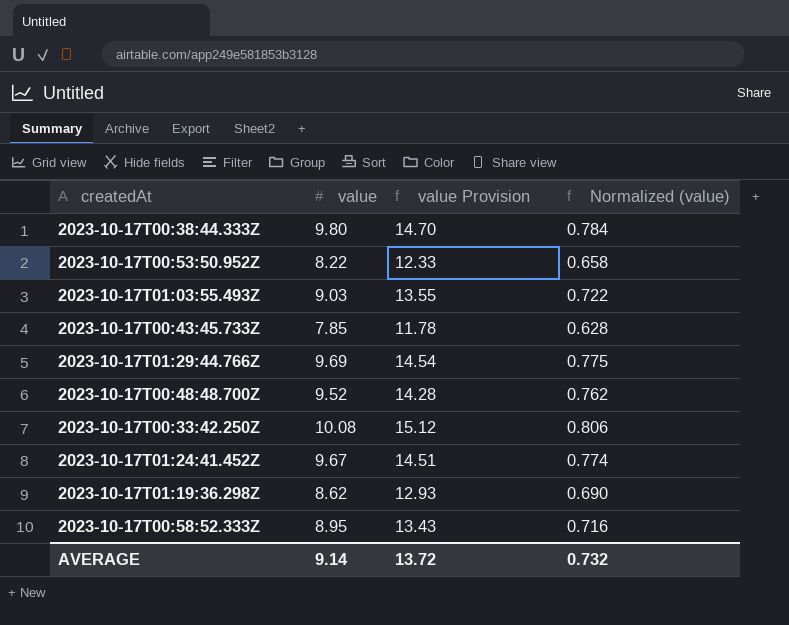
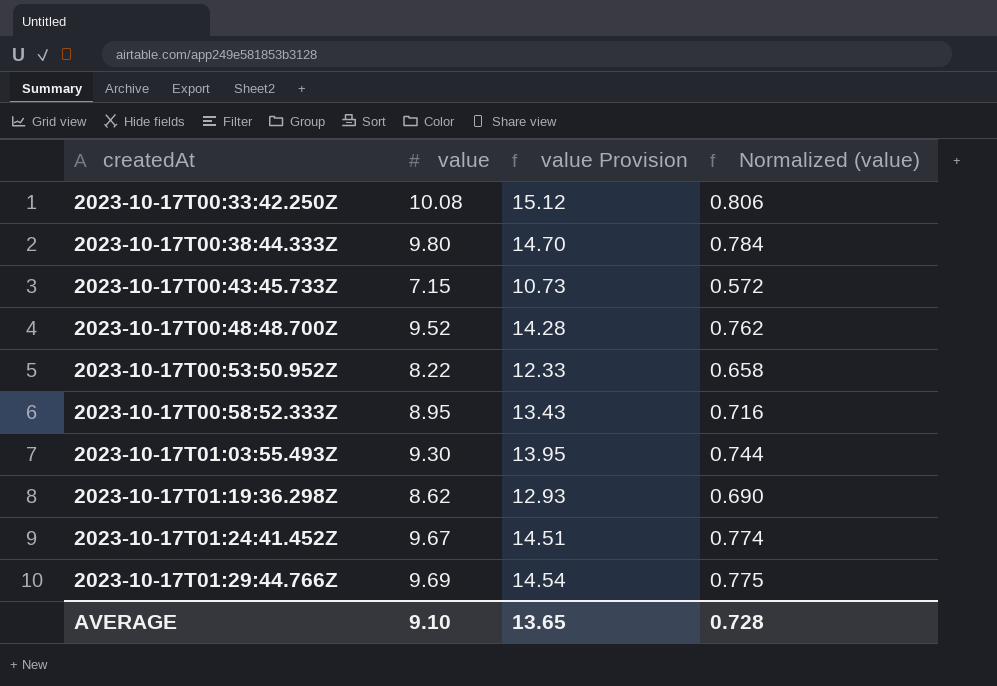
row order: none -> createdAt ascending
2023-10-17T00:43:45.733Z | value: 7.85 -> 7.15
2023-10-17T00:43:45.733Z | value Provision: 11.78 -> 10.73
2023-10-17T00:43:45.733Z | Normalized (value): 0.628 -> 0.572
2023-10-17T01:03:55.493Z | value: 9.03 -> 9.30
2023-10-17T01:03:55.493Z | value Provision: 13.55 -> 13.95
2023-10-17T01:03:55.493Z | Normalized (value): 0.722 -> 0.744
AVERAGE | value: 9.14 -> 9.10
AVERAGE | value Provision: 13.72 -> 13.65
AVERAGE | Normalized (value): 0.732 -> 0.728

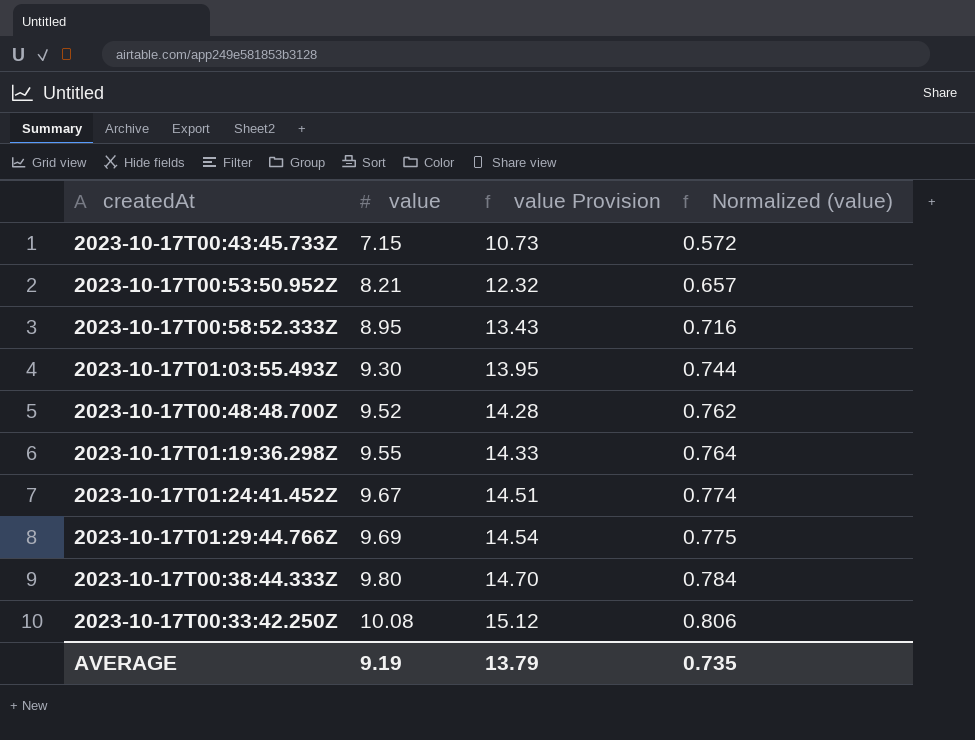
row order: createdAt ascending -> value ascending
2023-10-17T00:53:50.952Z | value: 8.22 -> 8.21
2023-10-17T00:53:50.952Z | value Provision: 12.33 -> 12.32
2023-10-17T00:53:50.952Z | Normalized (value): 0.658 -> 0.657
2023-10-17T01:19:36.298Z | value: 8.62 -> 9.55
2023-10-17T01:19:36.298Z | value Provision: 12.93 -> 14.33
2023-10-17T01:19:36.298Z | Normalized (value): 0.690 -> 0.764
AVERAGE | value: 9.10 -> 9.19
AVERAGE | value Provision: 13.65 -> 13.79
AVERAGE | Normalized (value): 0.728 -> 0.735

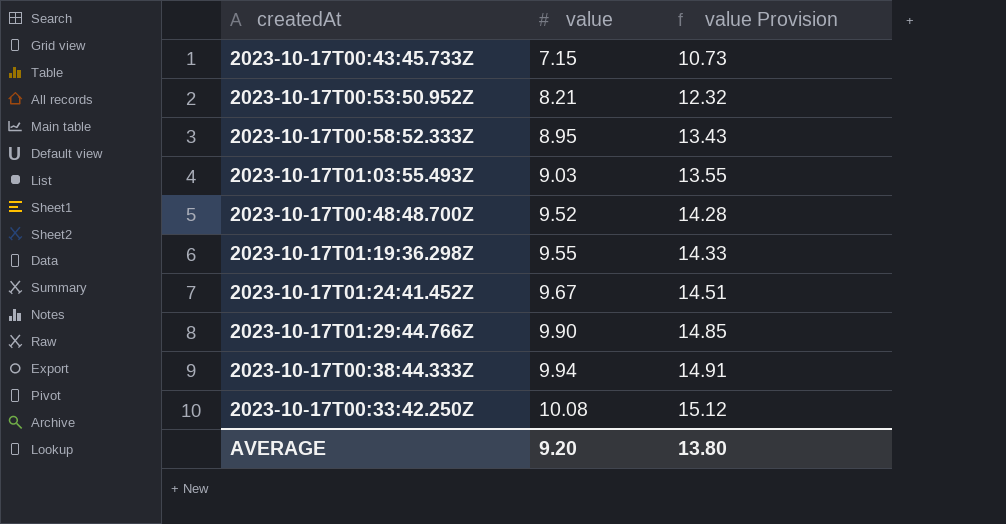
column Normalized (value) | formula: [value] * 0.08 -> none
2023-10-17T01:03:55.493Z | value: 9.30 -> 9.03
2023-10-17T01:03:55.493Z | value Provision: 13.95 -> 13.55
2023-10-17T01:29:44.766Z | value: 9.69 -> 9.90
2023-10-17T01:29:44.766Z | value Provision: 14.54 -> 14.85
2023-10-17T00:38:44.333Z | value: 9.80 -> 9.94
2023-10-17T00:38:44.333Z | value Provision: 14.70 -> 14.91
AVERAGE | value: 9.19 -> 9.20
AVERAGE | value Provision: 13.79 -> 13.80

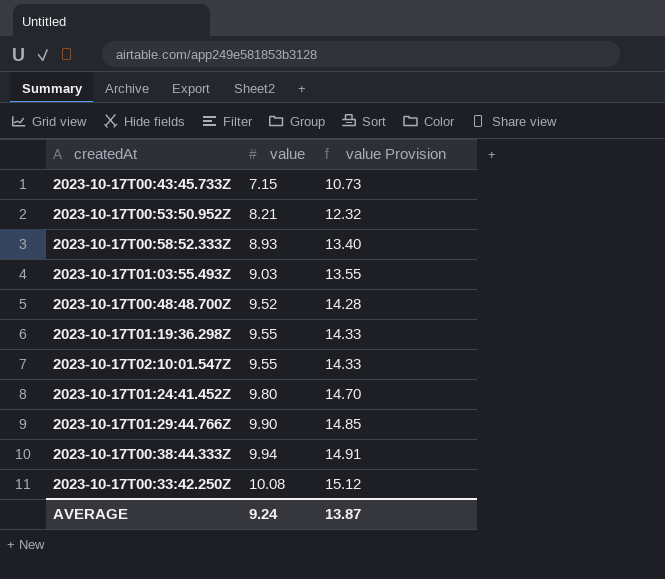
2023-10-17T00:58:52.333Z | value: 8.95 -> 8.93
2023-10-17T00:58:52.333Z | value Provision: 13.43 -> 13.40
row 2023-10-17T02:10:01.547Z: none -> 9.55 | 14.33
2023-10-17T01:24:41.452Z | value: 9.67 -> 9.80
2023-10-17T01:24:41.452Z | value Provision: 14.51 -> 14.70
AVERAGE | value: 9.20 -> 9.24
AVERAGE | value Provision: 13.80 -> 13.87

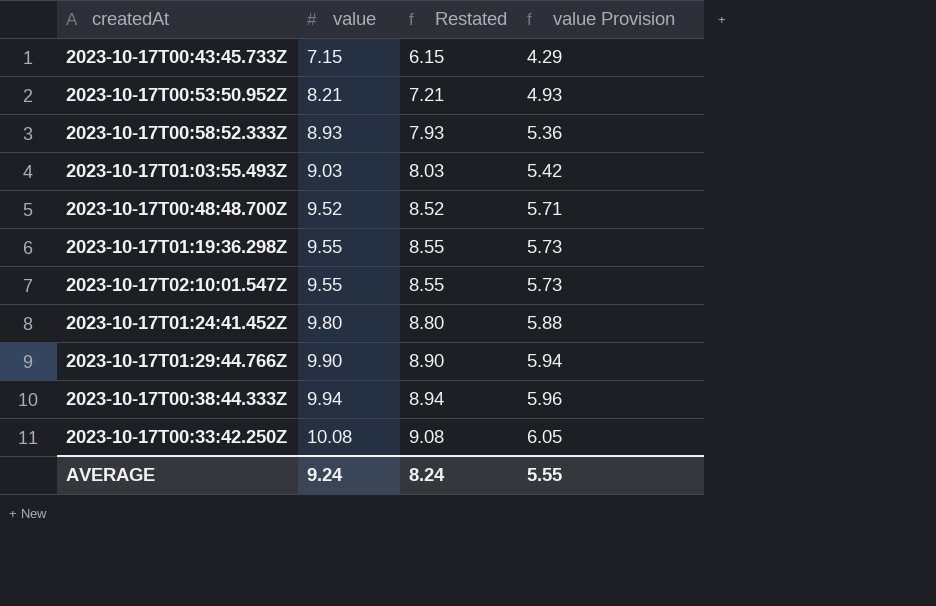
column Restated | formula: none -> [value] - 1
column value Provision | formula: [value] * 1.5 -> [value] * 0.6
AVERAGE | value Provision: 13.87 -> 5.55

